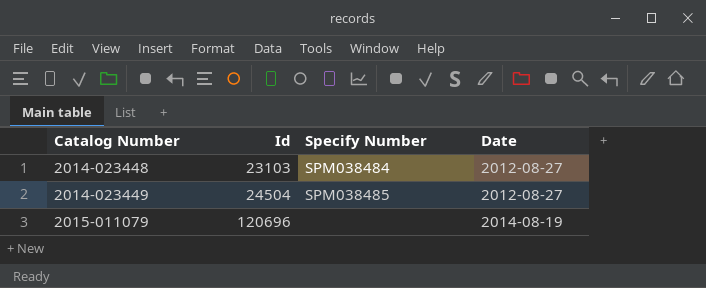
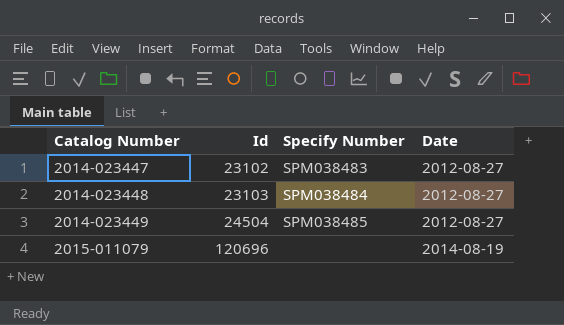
row 2014-023447: none -> 23102 | SPM038483 | 2012-08-27

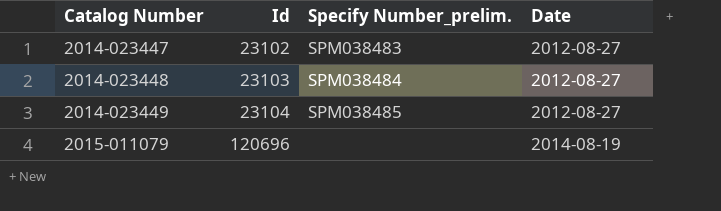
column name: Specify Number -> Specify Number_prelim.
2014-023449 | Id: 24504 -> 23104

